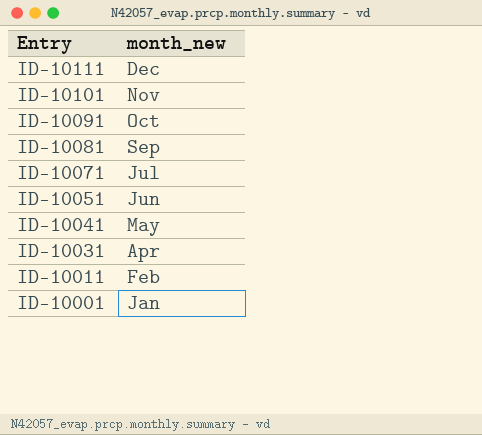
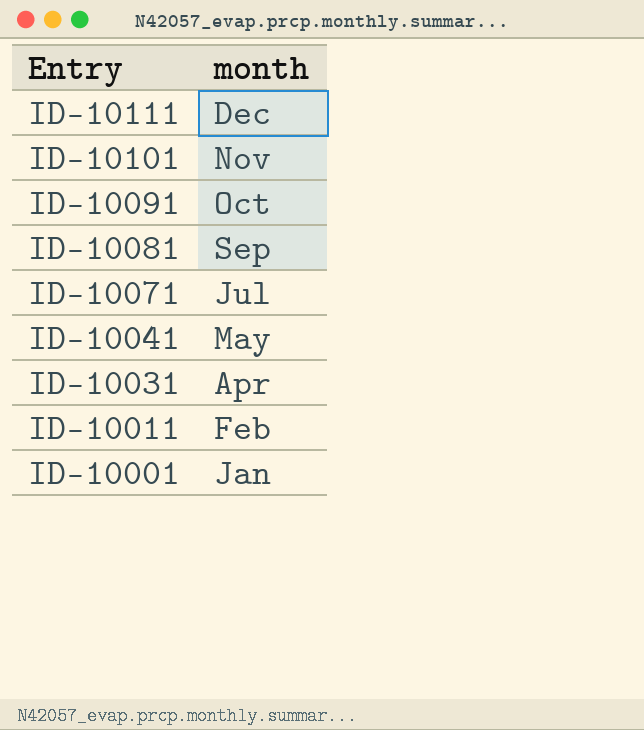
column name: month_new -> month
row ID-10051: Jun -> none

